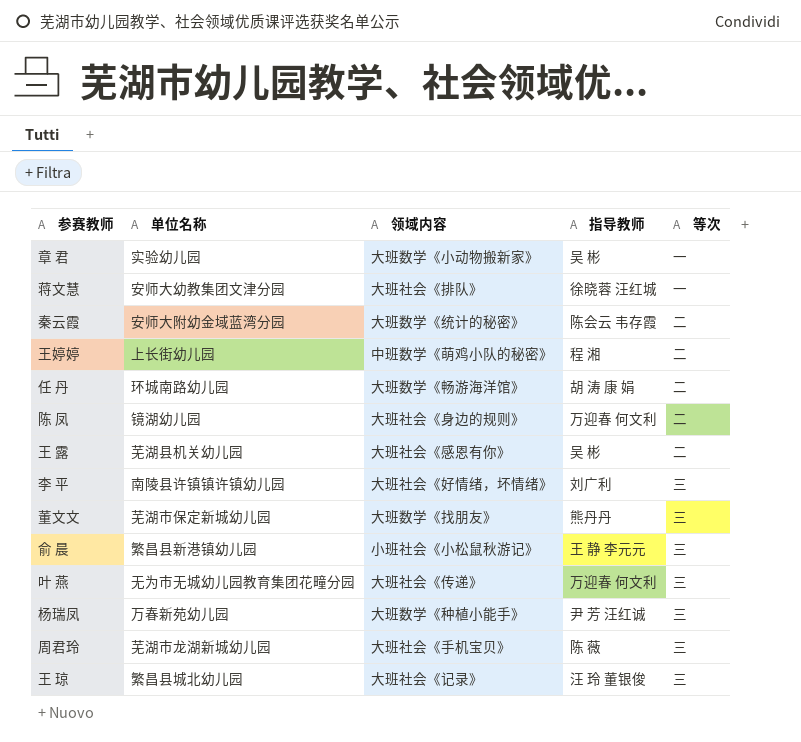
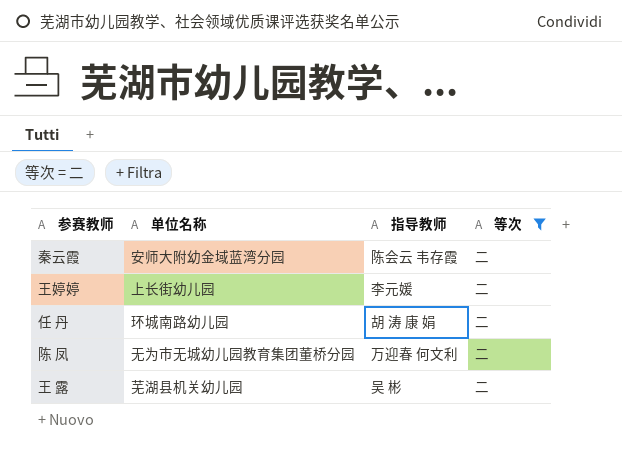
filter: none -> 等次 = 二
column 领域内容 | position: 3 -> none
王婷婷 | 指导教师: 程 湘 -> 李元媛
陈 凤 | 单位名称: 镜湖幼儿园 -> 无为市无城幼儿园教育集团董桥分园

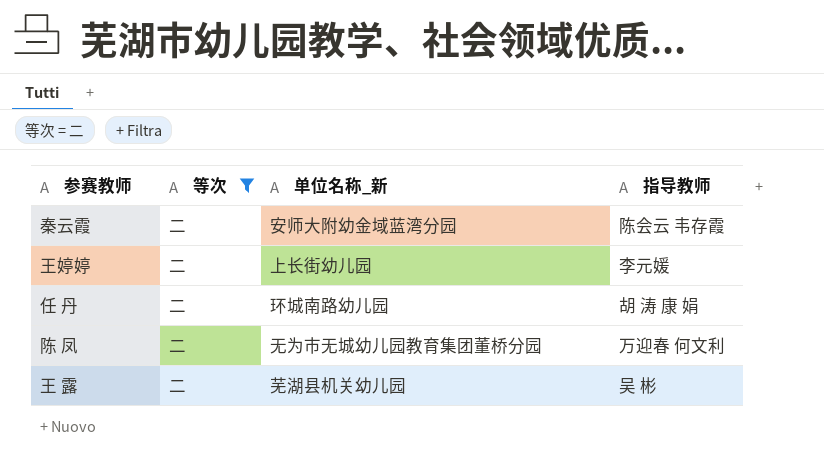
column 等次 | position: 4 -> 2
column name: 单位名称 -> 单位名称_新

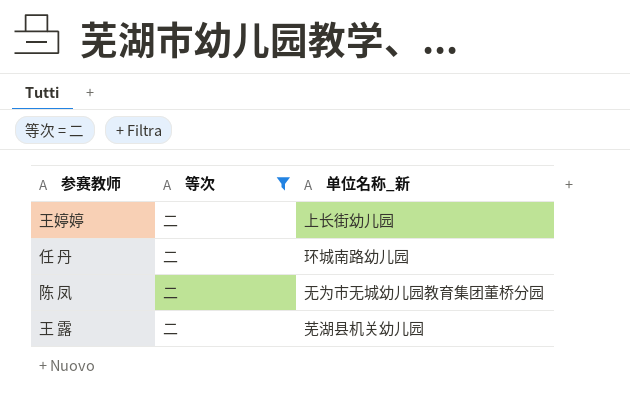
column 指导教师 | position: 4 -> none
row 秦云霞: 二 | 安师大附幼金域蓝湾分园 | 陈会云 韦存霞 -> none

